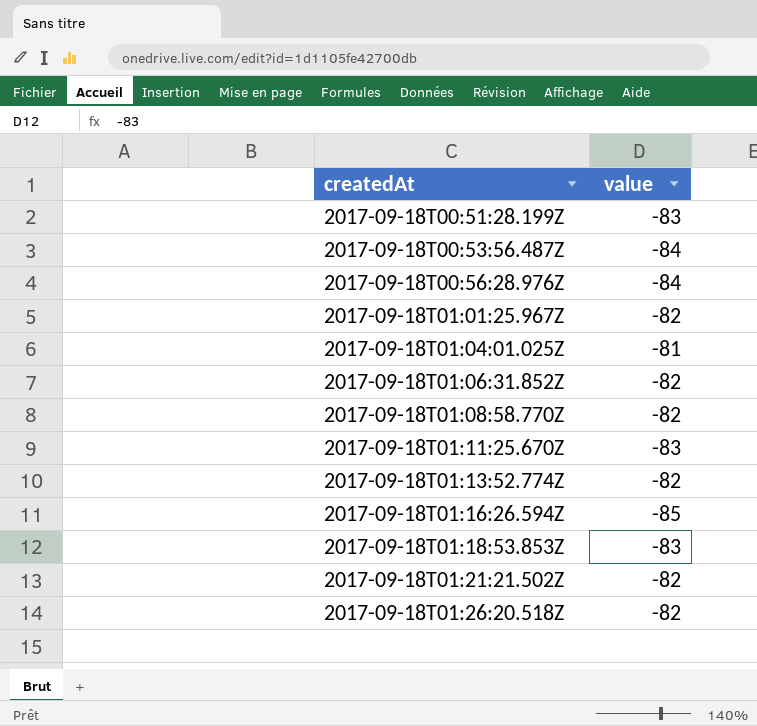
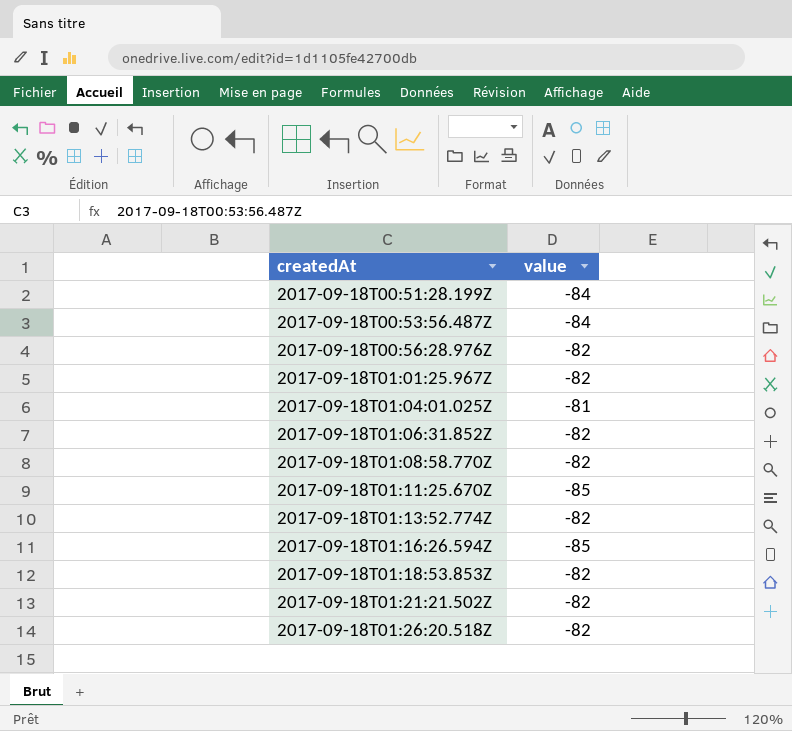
2017-09-18T00:51:28.199Z | value: -83 -> -84
2017-09-18T00:56:28.976Z | value: -84 -> -82
2017-09-18T01:11:25.670Z | value: -83 -> -85
2017-09-18T01:18:53.853Z | value: -83 -> -82

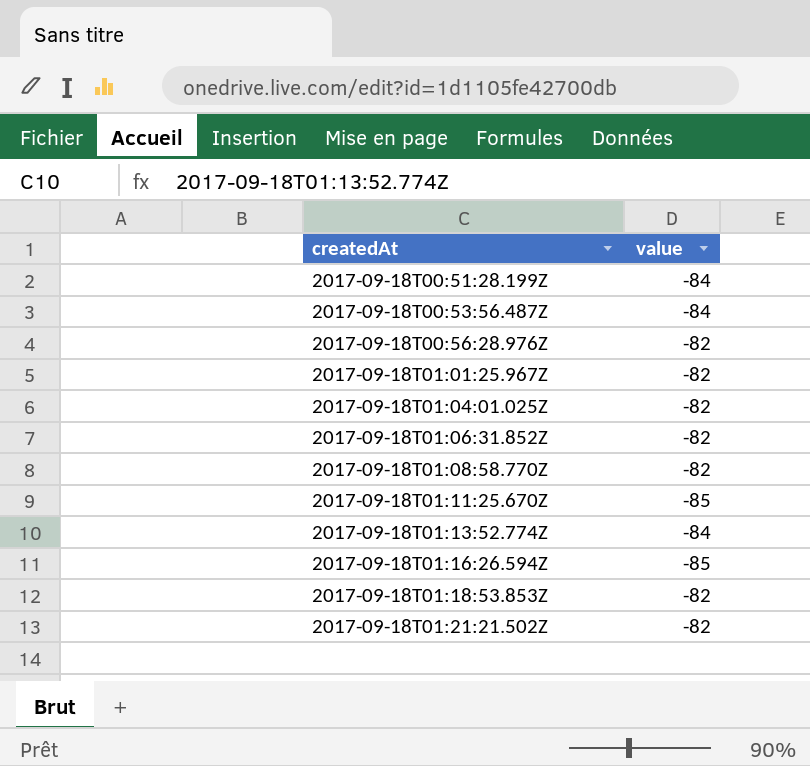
row 2017-09-18T01:26:20.518Z: -82 -> none
2017-09-18T01:04:01.025Z | value: -81 -> -82
2017-09-18T01:13:52.774Z | value: -82 -> -84

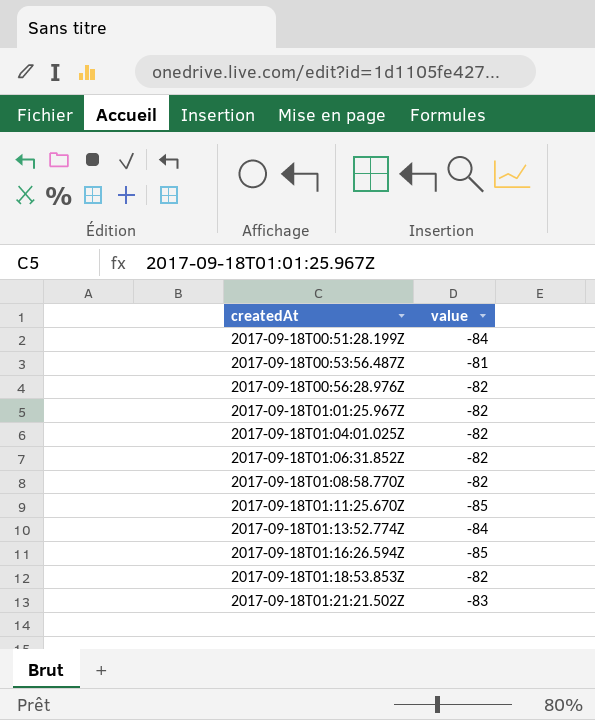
2017-09-18T00:53:56.487Z | value: -84 -> -81
2017-09-18T01:21:21.502Z | value: -82 -> -83

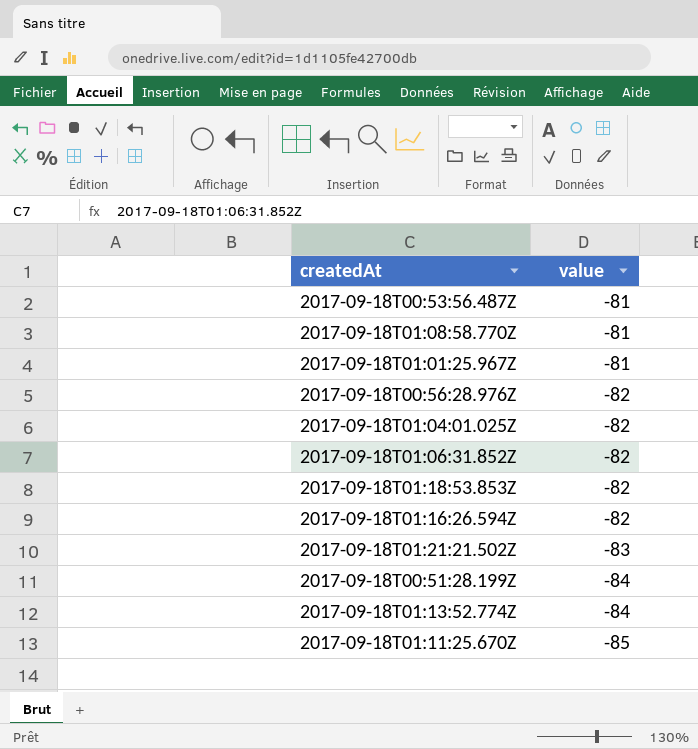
row order: createdAt ascending -> value descending
2017-09-18T01:08:58.770Z | value: -82 -> -81
2017-09-18T01:01:25.967Z | value: -82 -> -81
2017-09-18T01:16:26.594Z | value: -85 -> -82

